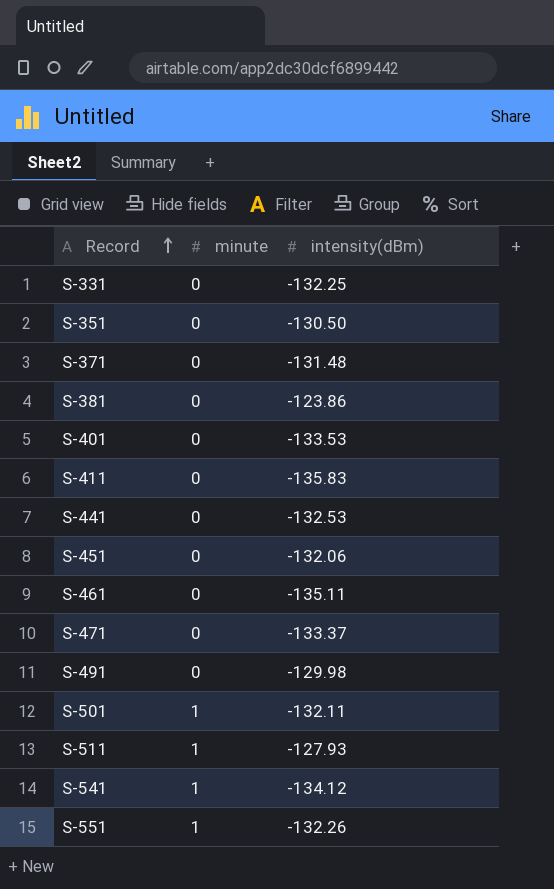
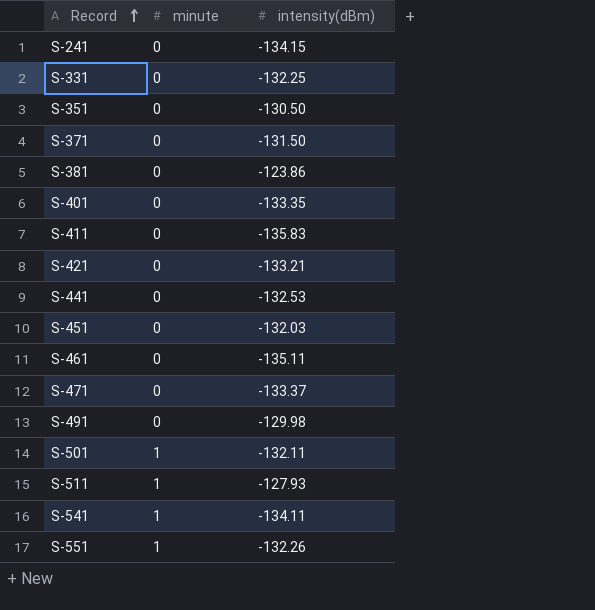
row S-241: none -> 0 | -134.15
S-371 | intensity(dBm): -131.48 -> -131.50
S-401 | intensity(dBm): -133.53 -> -133.35
row S-421: none -> 0 | -133.21
S-451 | intensity(dBm): -132.06 -> -132.03
S-541 | intensity(dBm): -134.12 -> -134.11

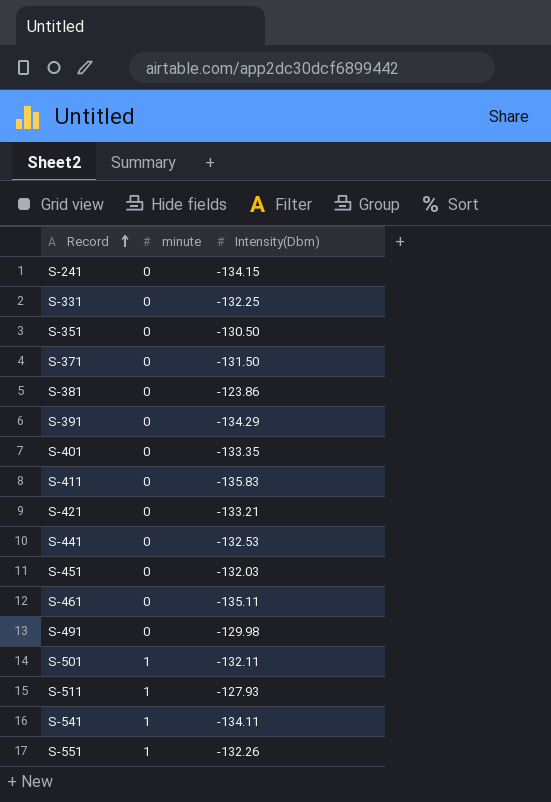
column name: intensity(dBm) -> Intensity(Dbm)
row S-471: 0 | -133.37 -> none
row S-391: none -> 0 | -134.29

